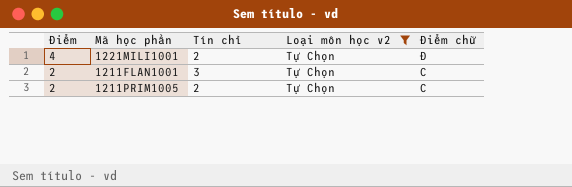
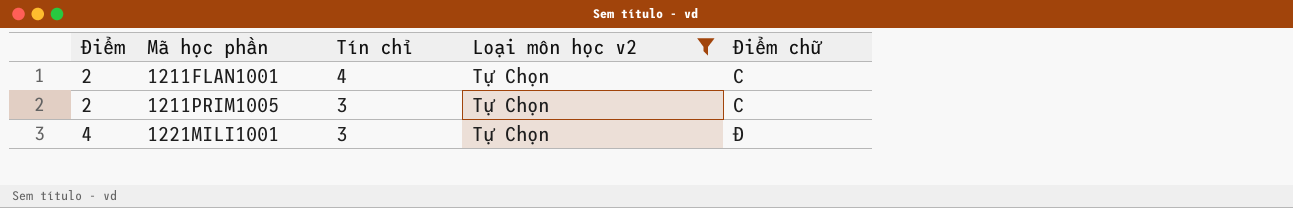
row order: Điểm descending -> Điểm ascending
1211FLAN1001 | Tín chỉ: 3 -> 4
1211PRIM1005 | Tín chỉ: 2 -> 3
1221MILI1001 | Tín chỉ: 2 -> 3

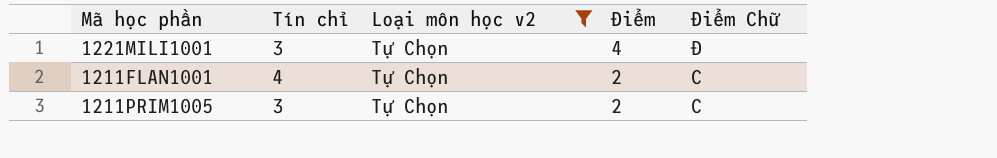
row order: Điểm ascending -> Điểm descending
column Điểm | position: 1 -> 4
column name: Điểm chữ -> Điểm Chữ

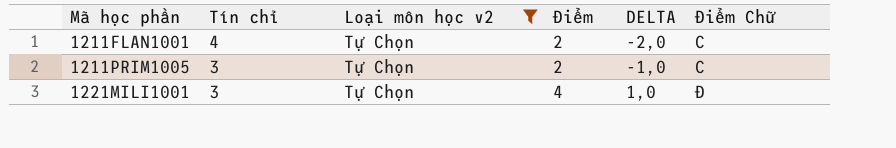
row order: Điểm descending -> Mã học phần ascending
column DELTA | formula: none -> [Điểm] - [Tín chỉ]

